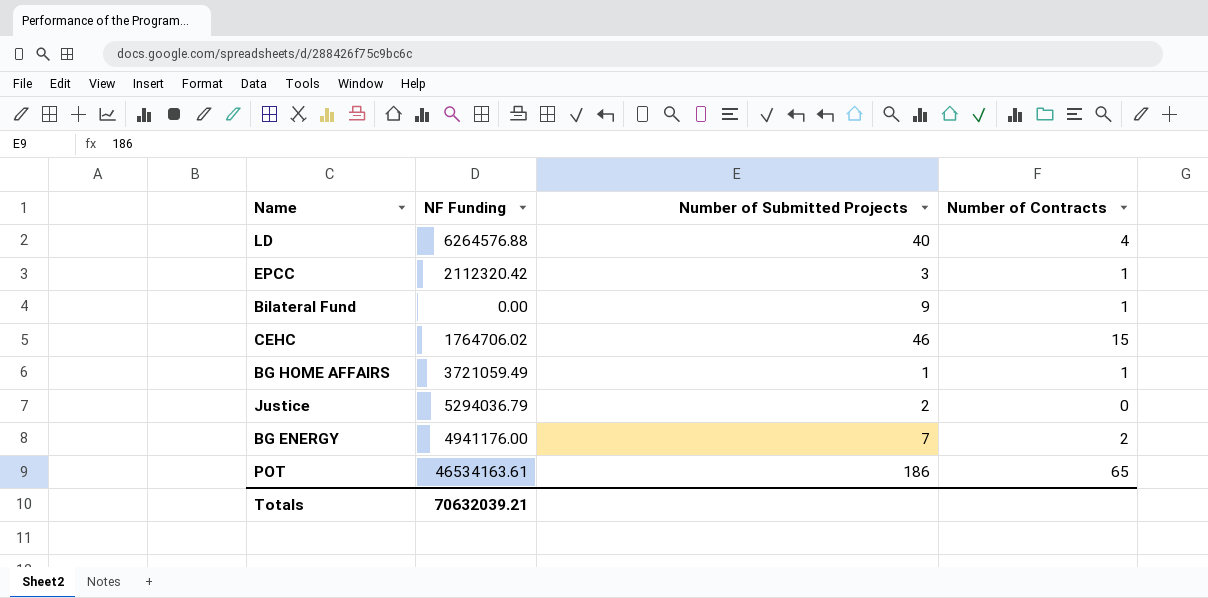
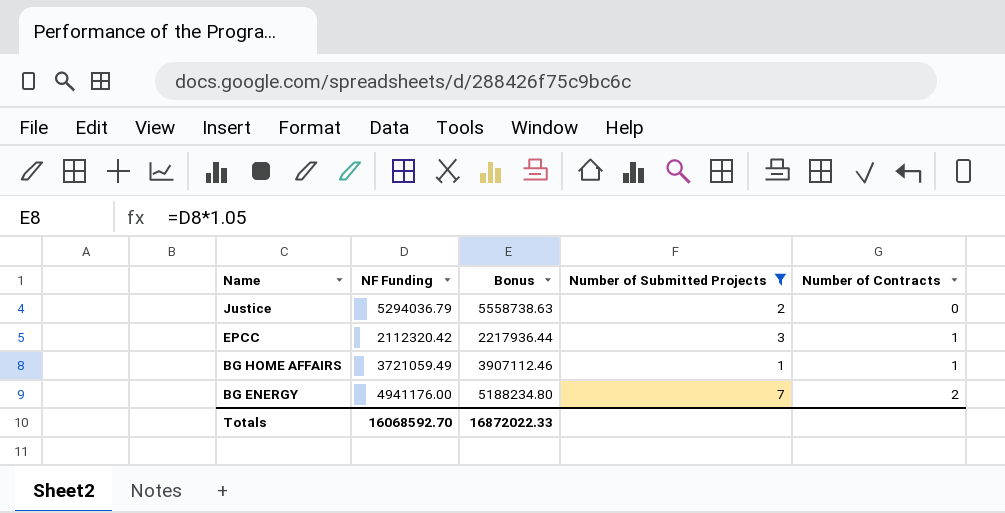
filter: none -> Number of Submitted Projects <= 7
row order: none -> Name descending
column Bonus | formula: none -> [NF Funding] * 1.05
Totals | NF Funding: 70632039.21 -> 16068592.70

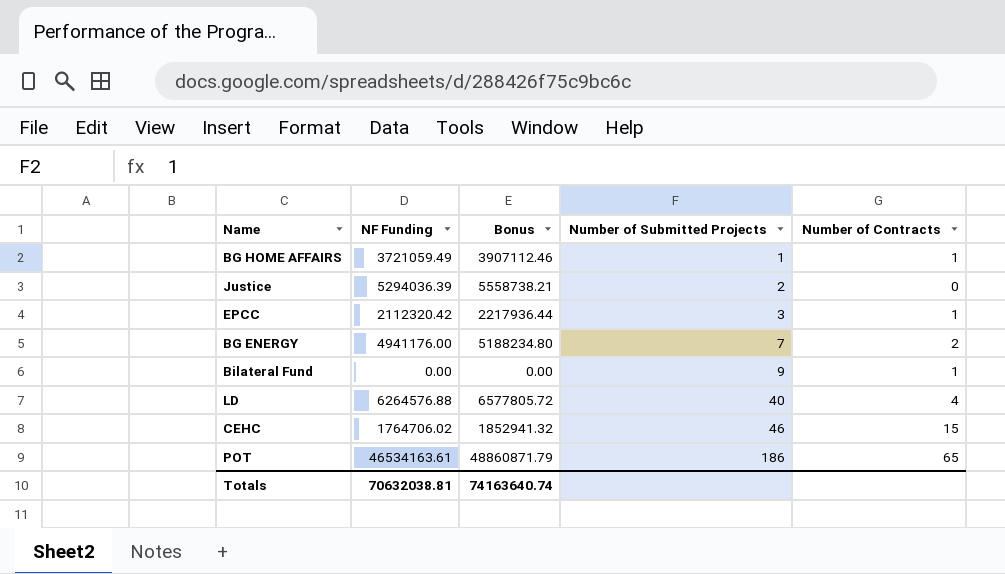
filter: Number of Submitted Projects <= 7 -> none
row order: Name descending -> Number of Submitted Projects ascending
Justice | NF Funding: 5294036.79 -> 5294036.39
Justice | Bonus: 5558738.63 -> 5558738.21
Totals | NF Funding: 16068592.70 -> 70632038.81
Totals | Bonus: 16872022.33 -> 74163640.74

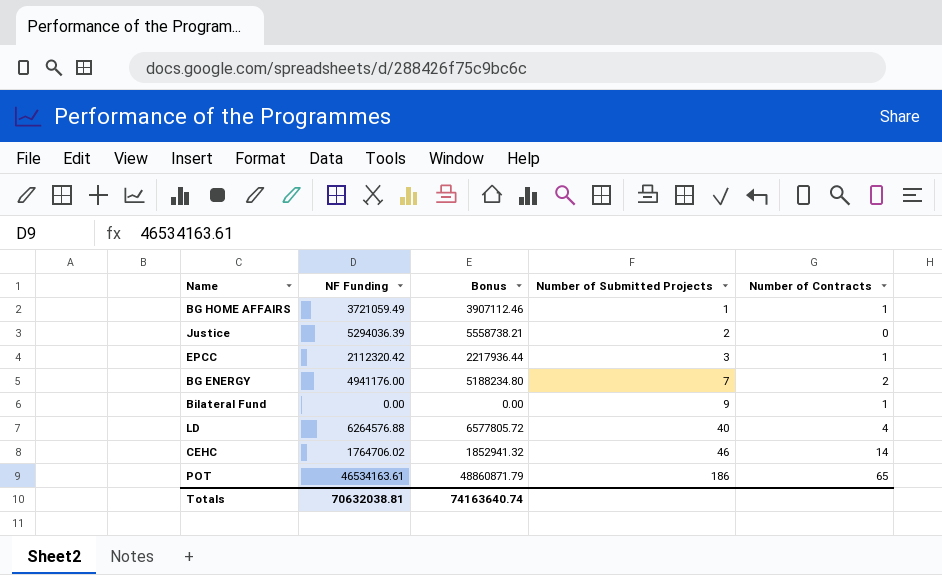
CEHC | Number of Contracts: 15 -> 14

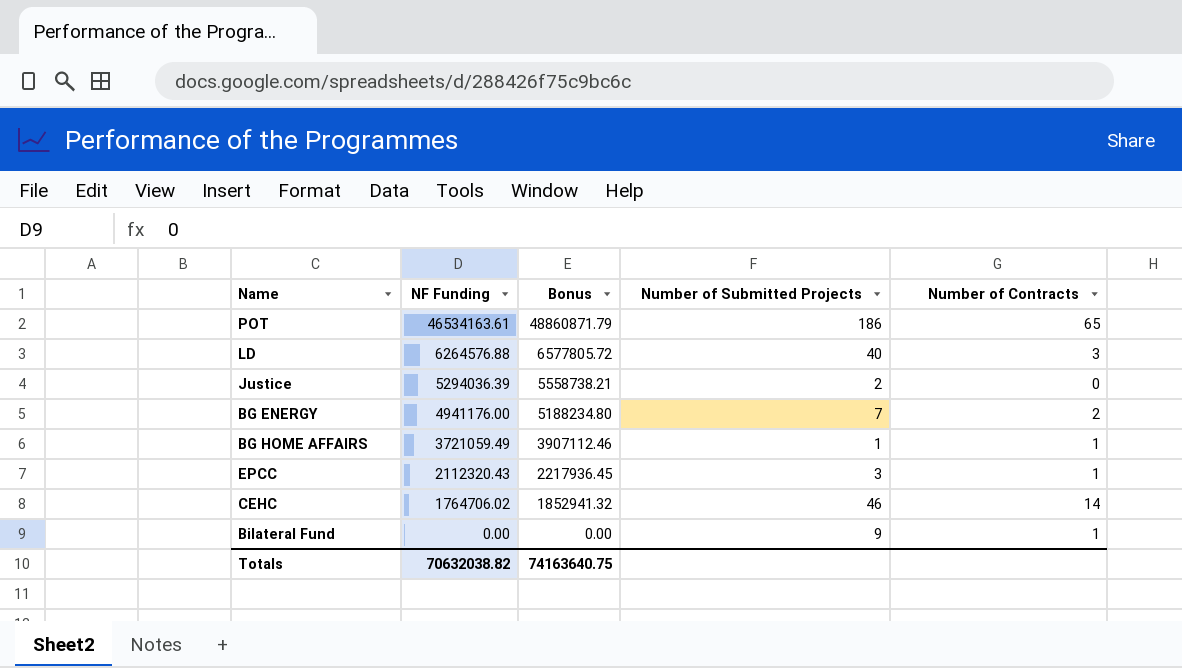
row order: Number of Submitted Projects ascending -> NF Funding descending
LD | Number of Contracts: 4 -> 3
EPCC | NF Funding: 2112320.42 -> 2112320.43
EPCC | Bonus: 2217936.44 -> 2217936.45
Totals | NF Funding: 70632038.81 -> 70632038.82
Totals | Bonus: 74163640.74 -> 74163640.75

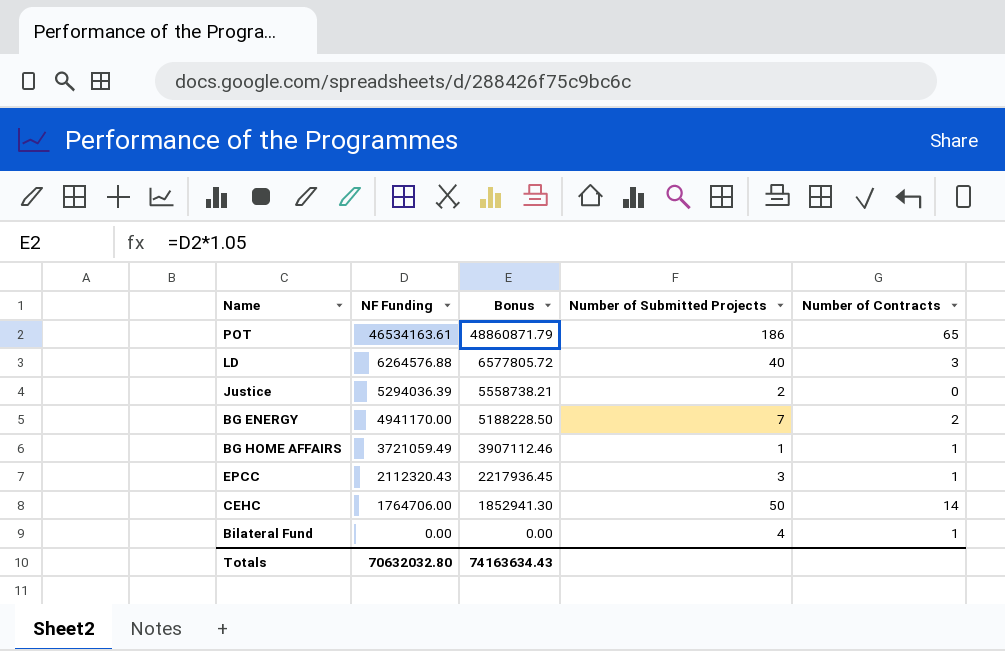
BG ENERGY | NF Funding: 4941176.00 -> 4941170.00
BG ENERGY | Bonus: 5188234.80 -> 5188228.50
CEHC | NF Funding: 1764706.02 -> 1764706.00
CEHC | Bonus: 1852941.32 -> 1852941.30
CEHC | Number of Submitted Projects: 46 -> 50
Bilateral Fund | Number of Submitted Projects: 9 -> 4
Totals | NF Funding: 70632038.82 -> 70632032.80
Totals | Bonus: 74163640.75 -> 74163634.43

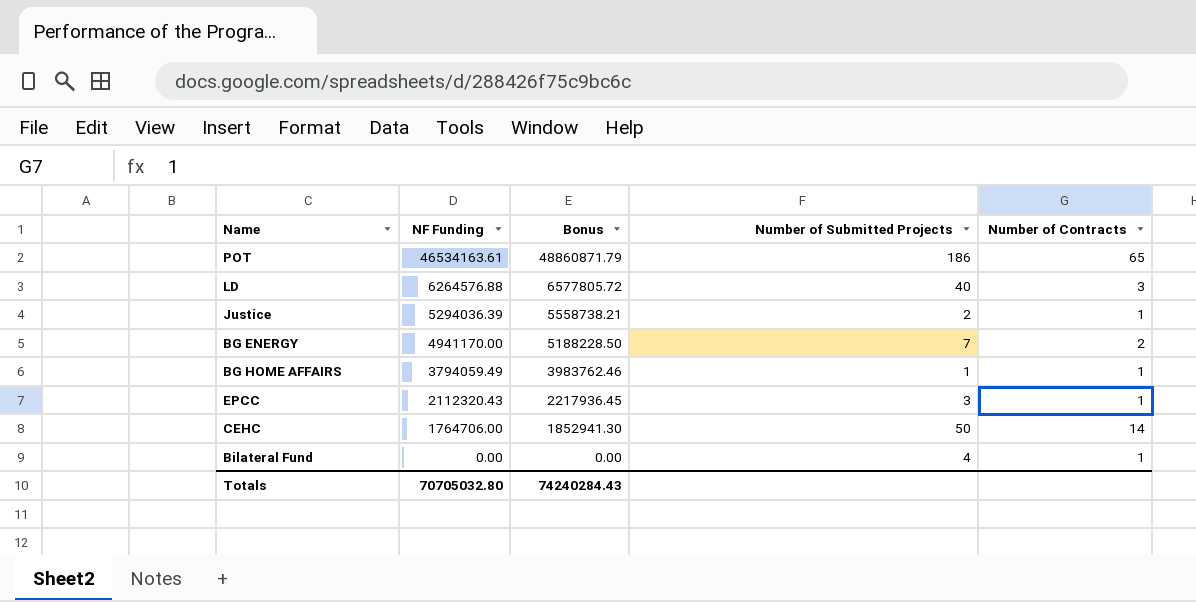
Justice | Number of Contracts: 0 -> 1
BG HOME AFFAIRS | NF Funding: 3721059.49 -> 3794059.49
BG HOME AFFAIRS | Bonus: 3907112.46 -> 3983762.46
Totals | NF Funding: 70632032.80 -> 70705032.80
Totals | Bonus: 74163634.43 -> 74240284.43

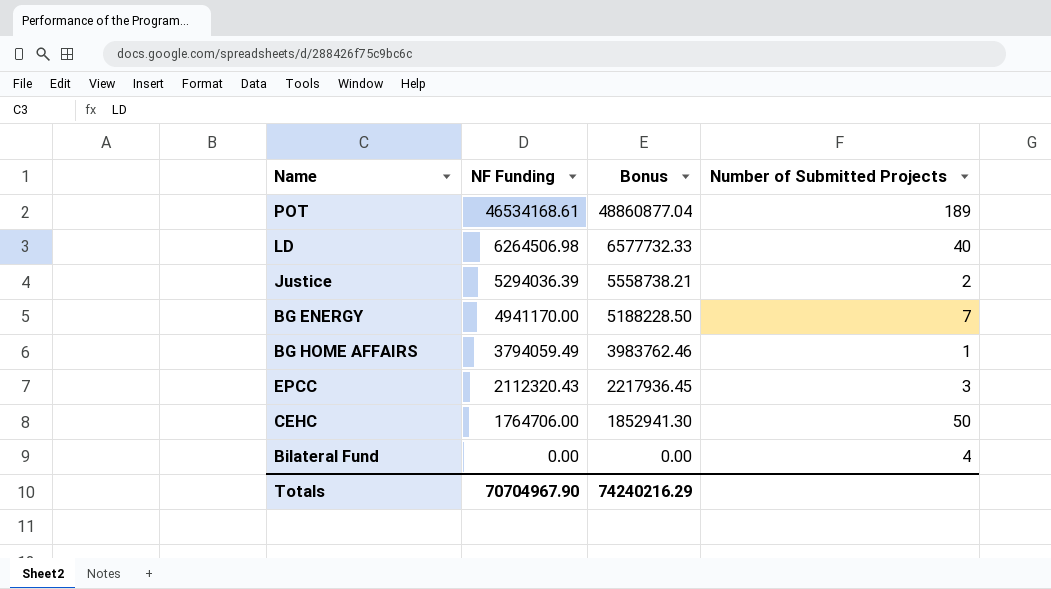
column Number of Contracts | position: 5 -> none
POT | NF Funding: 46534163.61 -> 46534168.61
POT | Bonus: 48860871.79 -> 48860877.04
POT | Number of Submitted Projects: 186 -> 189
LD | NF Funding: 6264576.88 -> 6264506.98
LD | Bonus: 6577805.72 -> 6577732.33
Totals | NF Funding: 70705032.80 -> 70704967.90
Totals | Bonus: 74240284.43 -> 74240216.29

